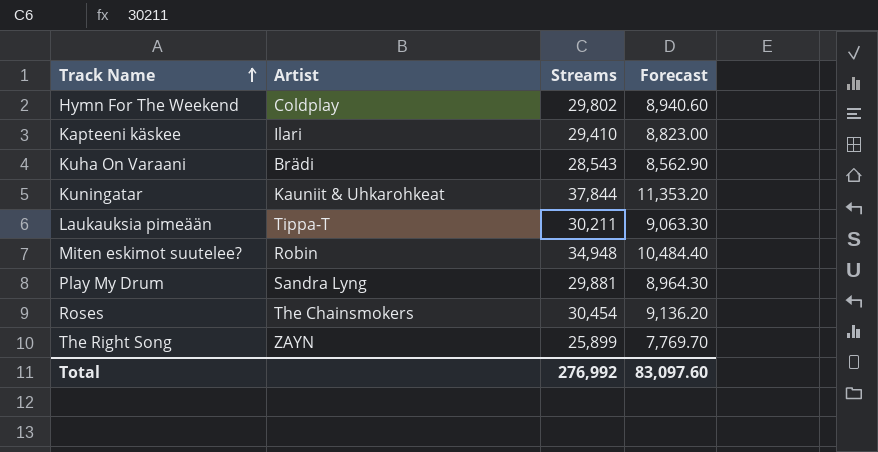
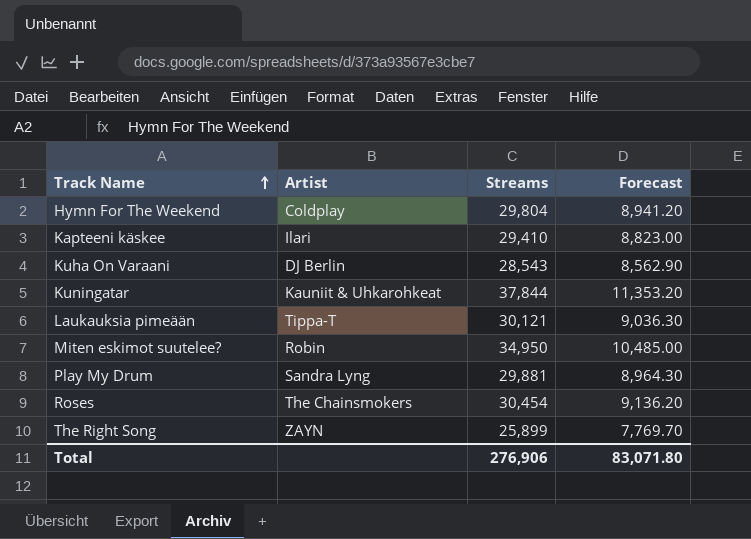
Hymn For The Weekend | Streams: 29,802 -> 29,804
Hymn For The Weekend | Forecast: 8,940.60 -> 8,941.20
Kuha On Varaani | Artist: Brädi -> DJ Berlin
Laukauksia pimeään | Streams: 30,211 -> 30,121
Laukauksia pimeään | Forecast: 9,063.30 -> 9,036.30
Miten eskimot suutelee? | Streams: 34,948 -> 34,950
Miten eskimot suutelee? | Forecast: 10,484.40 -> 10,485.00
Total | Streams: 276,992 -> 276,906
Total | Forecast: 83,097.60 -> 83,071.80

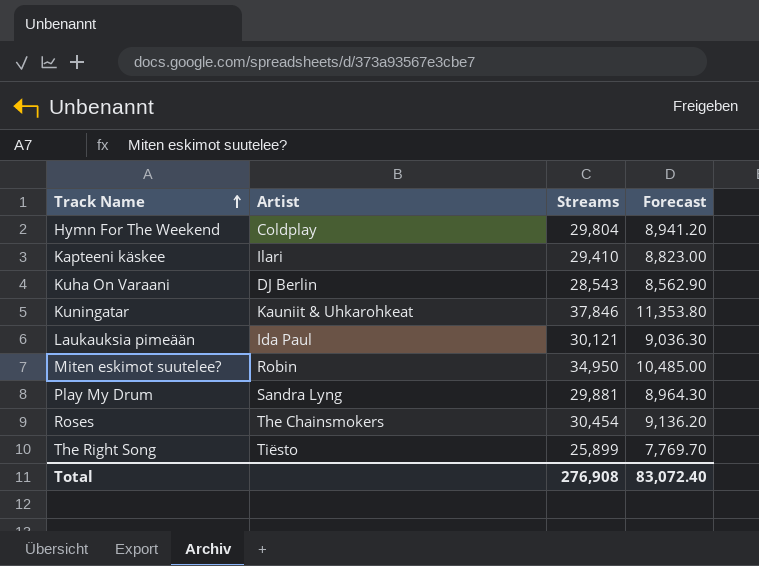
Kuningatar | Streams: 37,844 -> 37,846
Kuningatar | Forecast: 11,353.20 -> 11,353.80
Laukauksia pimeään | Artist: Tippa-T -> Ida Paul
The Right Song | Artist: ZAYN -> Tiësto
Total | Streams: 276,906 -> 276,908
Total | Forecast: 83,071.80 -> 83,072.40

